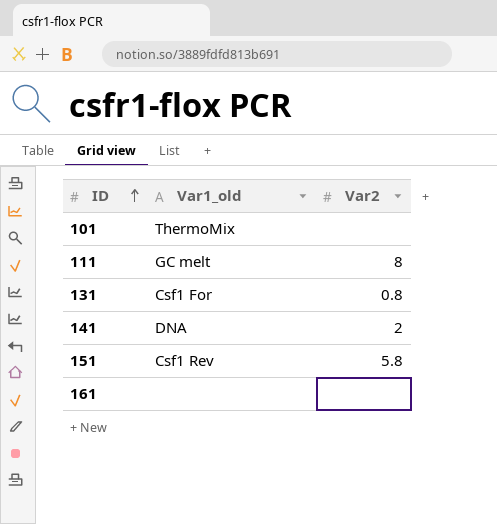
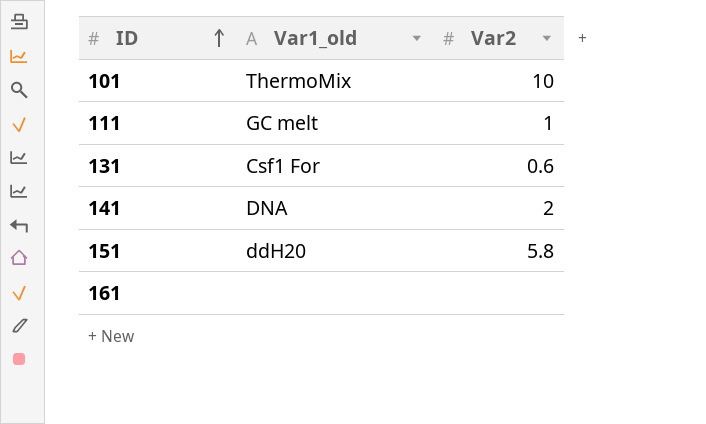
101 | Var2: none -> 10
111 | Var2: 8 -> 1
131 | Var2: 0.8 -> 0.6
151 | Var1_old: Csf1 Rev -> ddH20

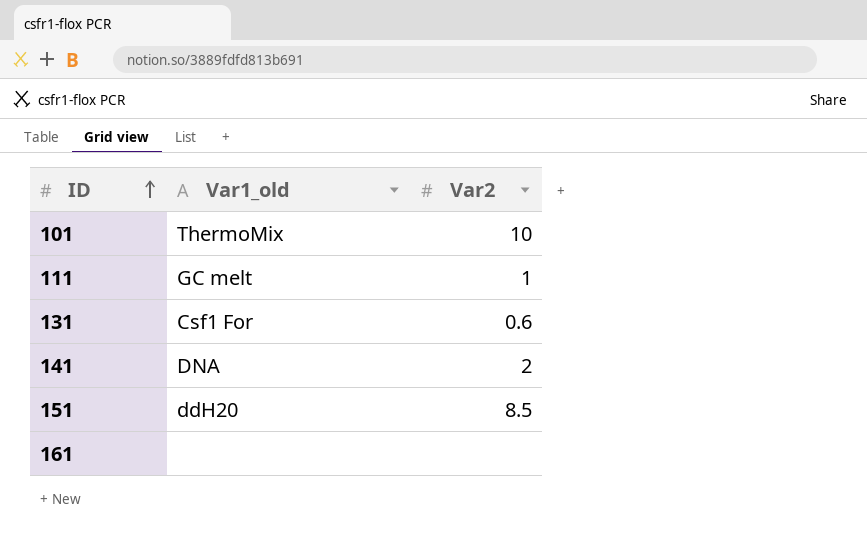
151 | Var2: 5.8 -> 8.5

